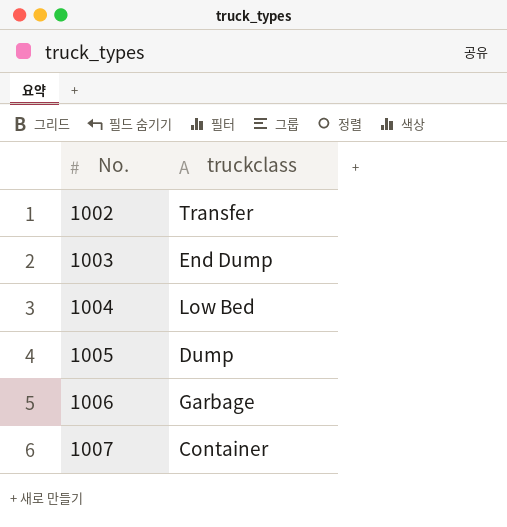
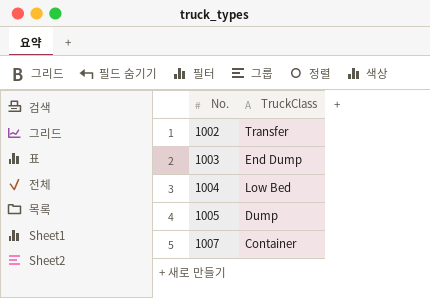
column name: truckclass -> TruckClass
row 1006: Garbage -> none

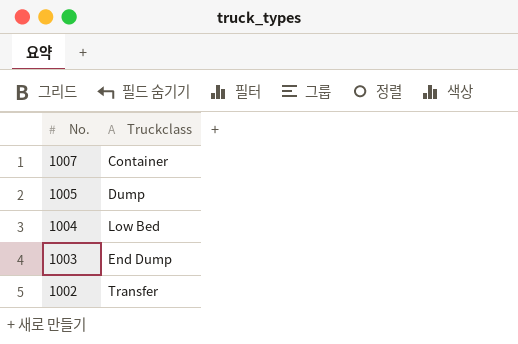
row order: No. ascending -> No. descending
column name: TruckClass -> Truckclass

